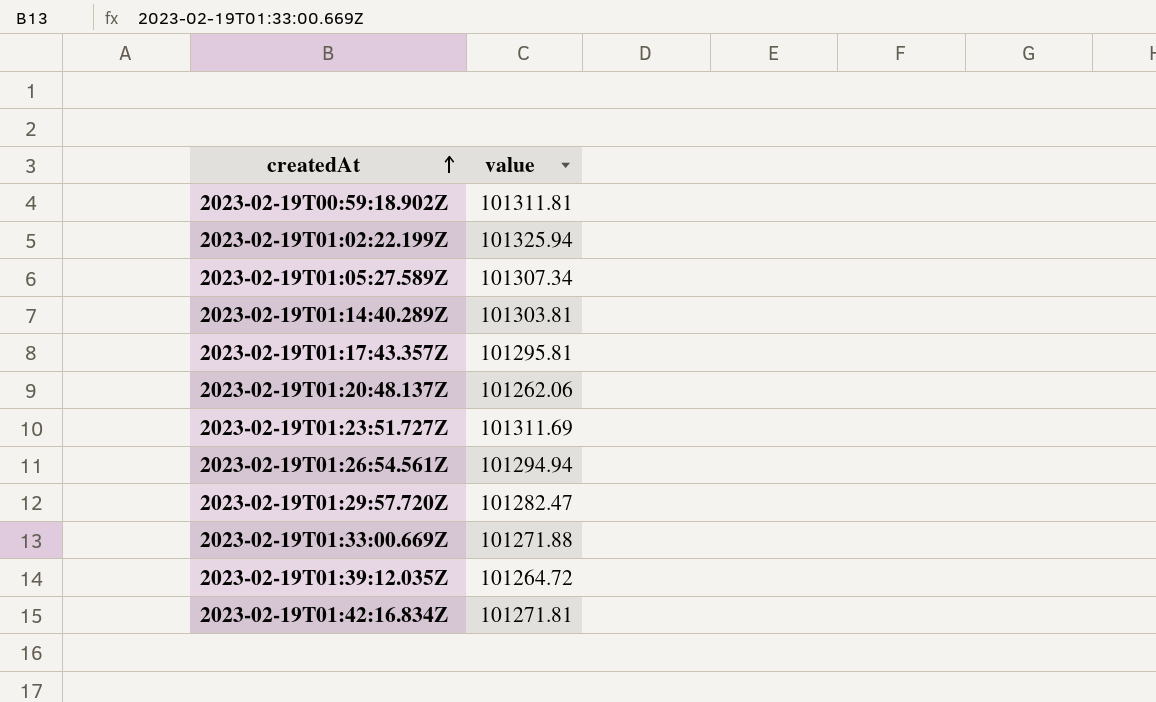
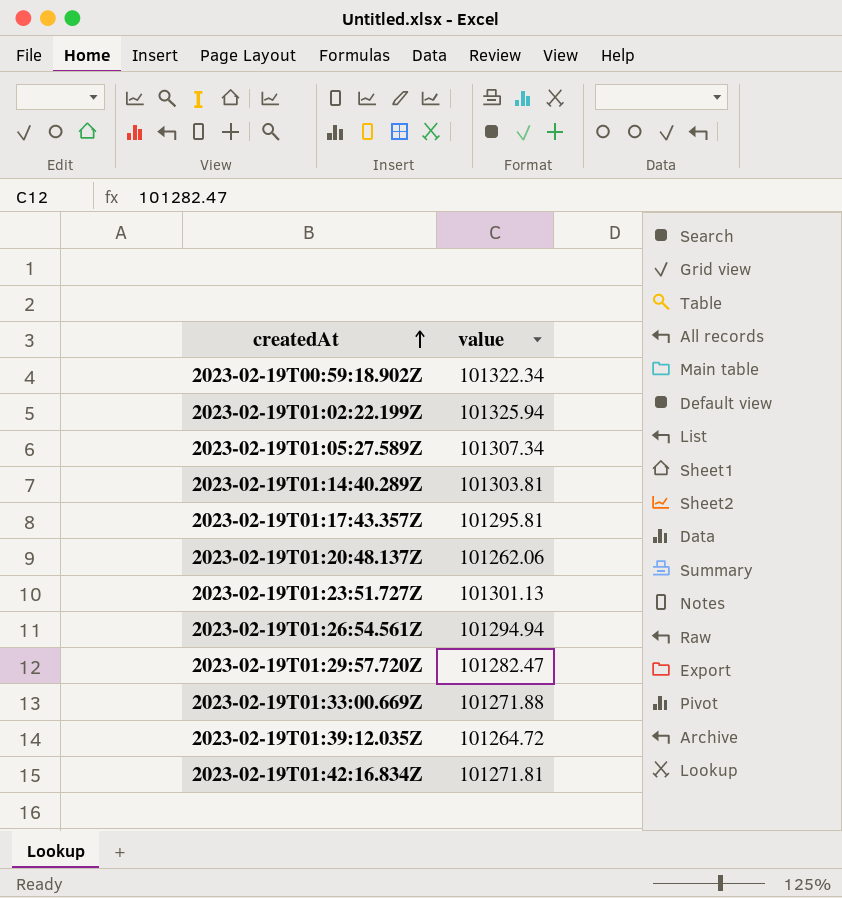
2023-02-19T00:59:18.902Z | value: 101311.81 -> 101322.34
2023-02-19T01:23:51.727Z | value: 101311.69 -> 101301.13

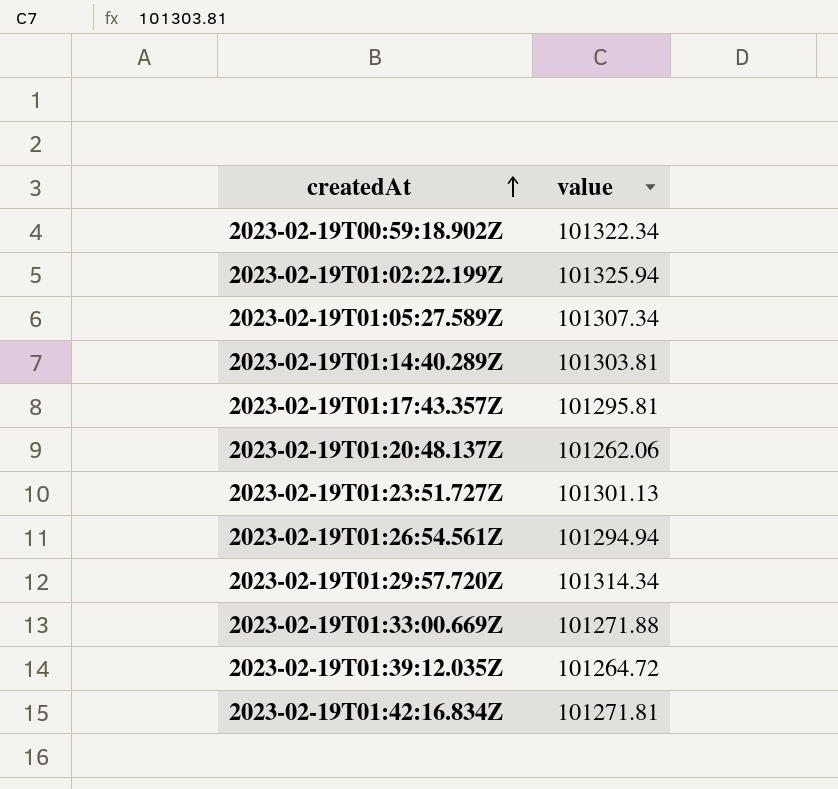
2023-02-19T01:29:57.720Z | value: 101282.47 -> 101314.34

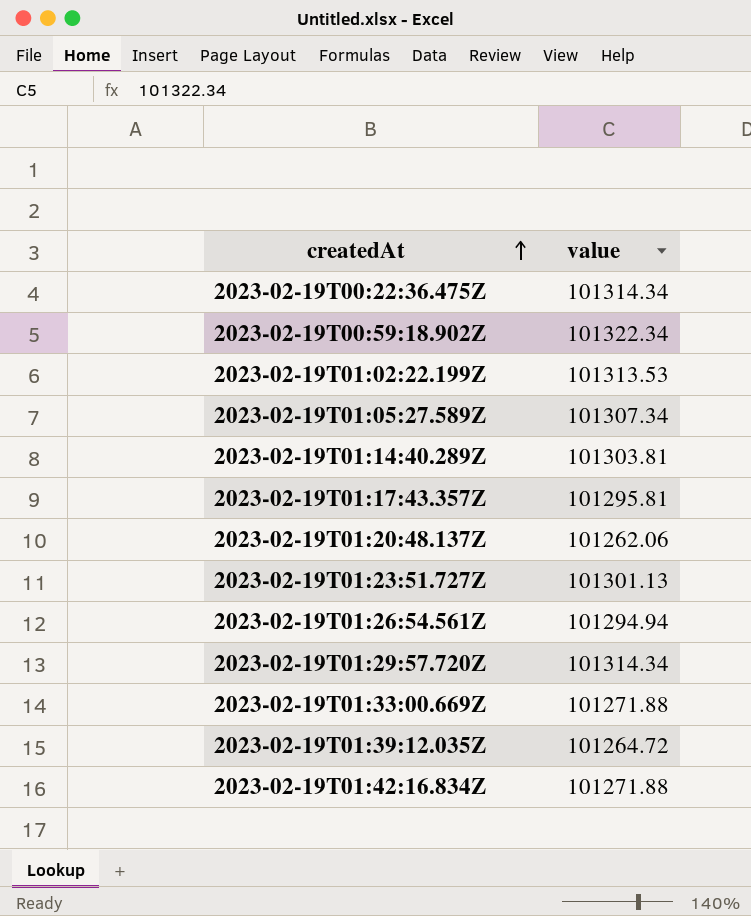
row 2023-02-19T00:22:36.475Z: none -> 101314.34
2023-02-19T01:02:22.199Z | value: 101325.94 -> 101313.53
2023-02-19T01:42:16.834Z | value: 101271.81 -> 101271.88

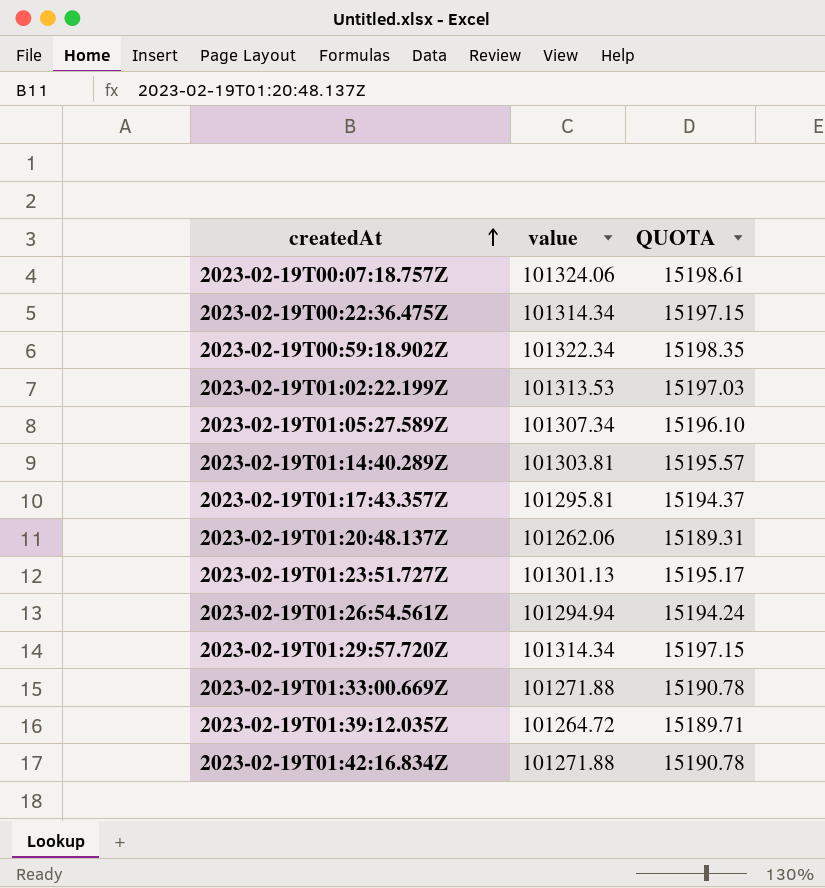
column QUOTA | formula: none -> [value] * 0.15
row 2023-02-19T00:07:18.757Z: none -> 101324.06 | 15198.61

